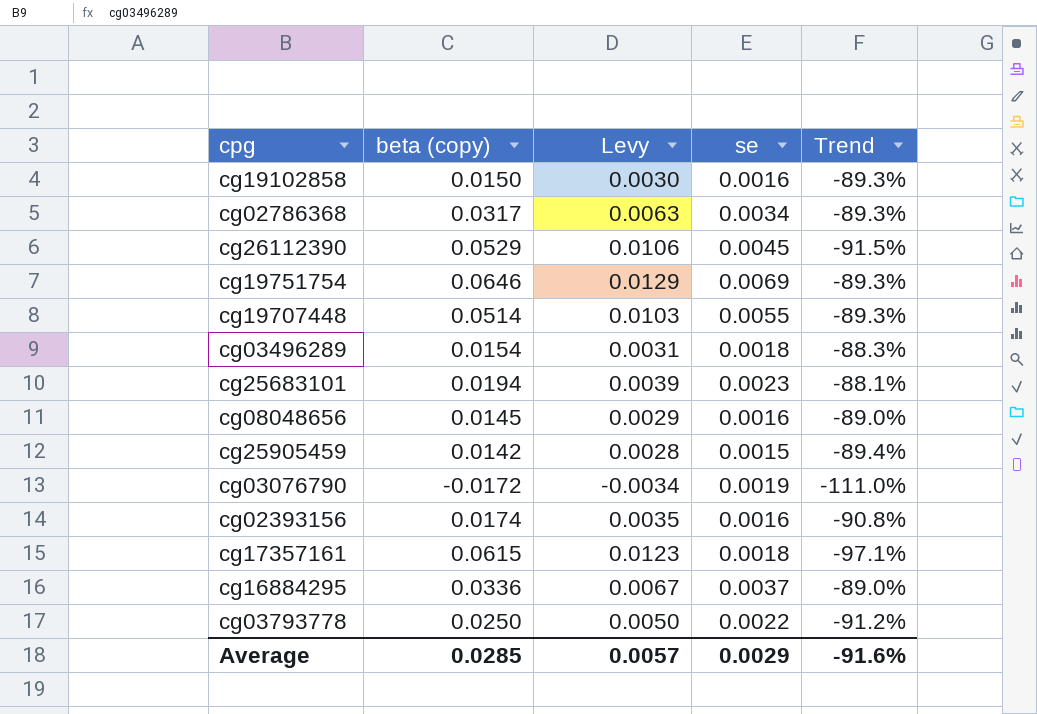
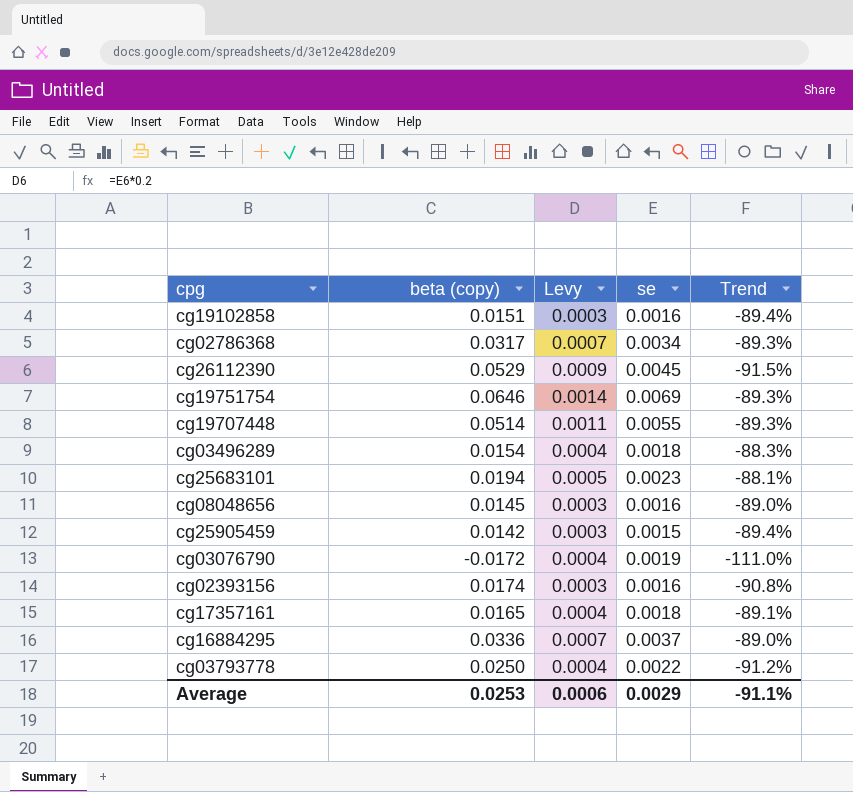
column Levy | formula: [beta (copy)] * 0.2 -> [se] * 0.2
cg19102858 | beta (copy): 0.0150 -> 0.0151
cg19102858 | Trend: -89.3% -> -89.4%
cg17357161 | beta (copy): 0.0615 -> 0.0165
cg17357161 | Trend: -97.1% -> -89.1%
Average | beta (copy): 0.0285 -> 0.0253
Average | Levy: 0.0057 -> 0.0006
Average | Trend: -91.6% -> -91.1%

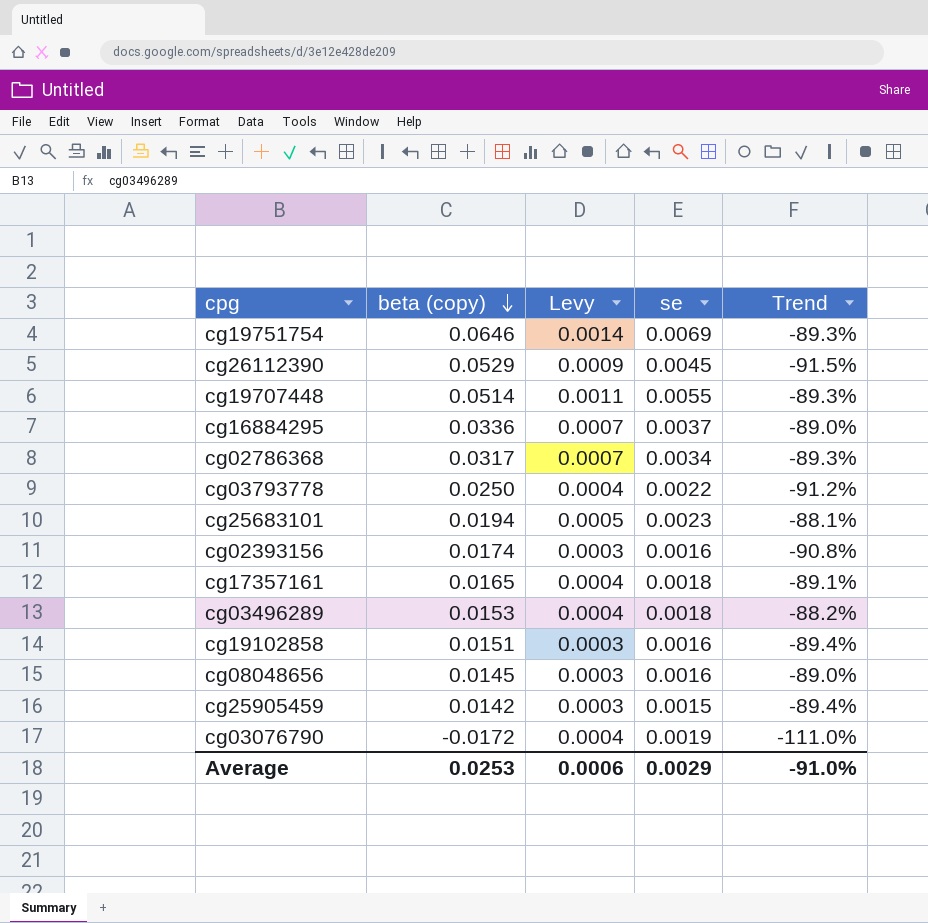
row order: none -> beta (copy) descending
cg03496289 | beta (copy): 0.0154 -> 0.0153
cg03496289 | Trend: -88.3% -> -88.2%
Average | Trend: -91.1% -> -91.0%

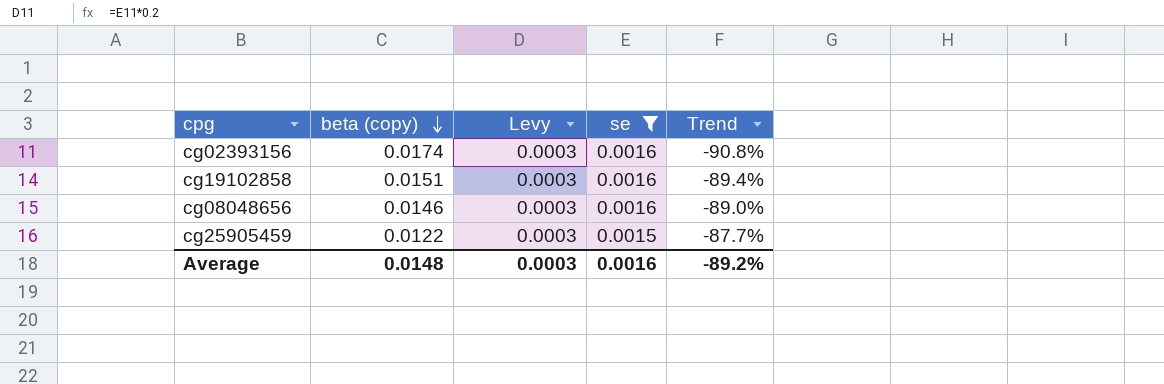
filter: none -> se <= 0.0016
cg08048656 | beta (copy): 0.0145 -> 0.0146
cg25905459 | beta (copy): 0.0142 -> 0.0122
cg25905459 | Trend: -89.4% -> -87.7%
Average | beta (copy): 0.0253 -> 0.0148
Average | Levy: 0.0006 -> 0.0003
Average | se: 0.0029 -> 0.0016
Average | Trend: -91.0% -> -89.2%

